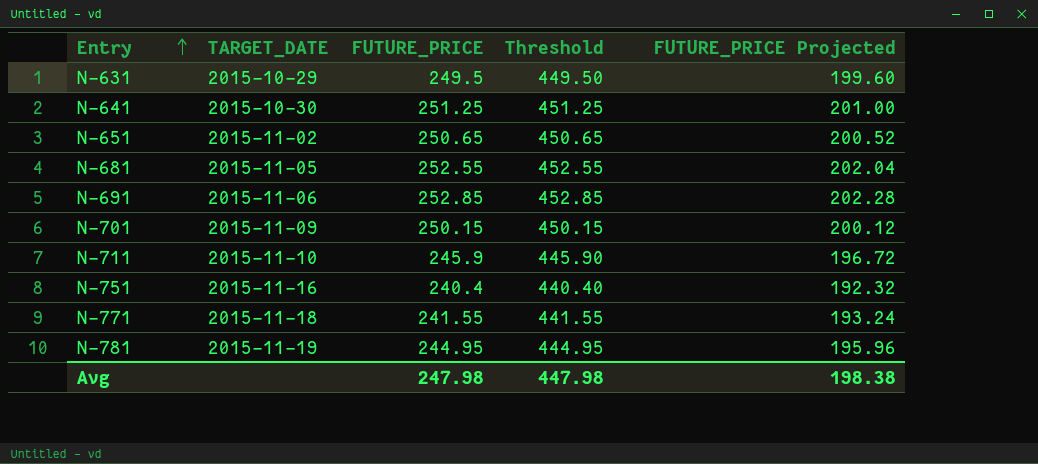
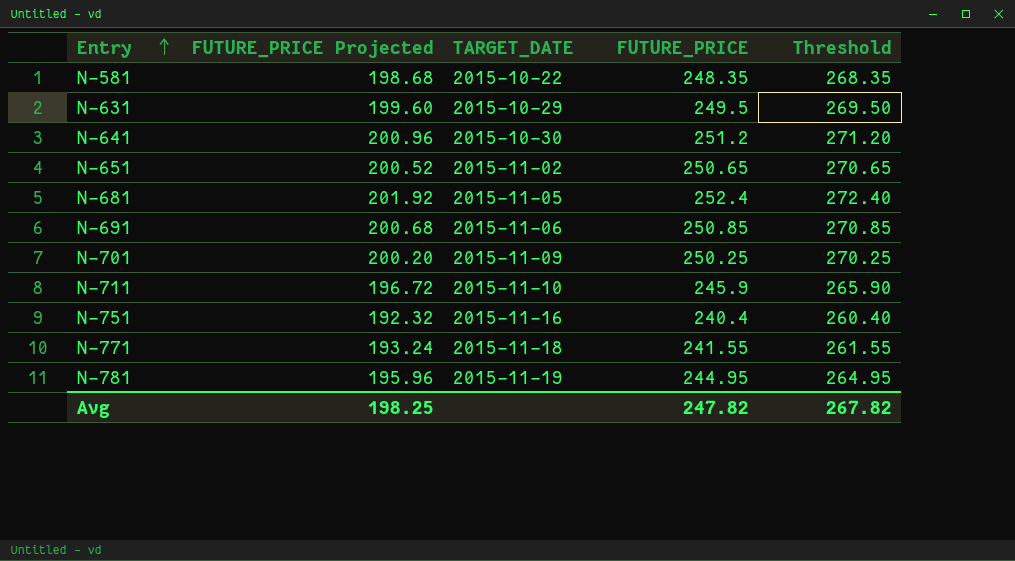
column FUTURE_PRICE Projected | position: 5 -> 2
column Threshold | formula: [FUTURE_PRICE] + 200 -> [FUTURE_PRICE] + 20
row N-581: none -> 198.68 | 2015-10-22 | 248.35 | 268.35
N-641 | FUTURE_PRICE Projected: 201.00 -> 200.96
N-641 | FUTURE_PRICE: 251.25 -> 251.2
N-681 | FUTURE_PRICE Projected: 202.04 -> 201.92
N-681 | FUTURE_PRICE: 252.55 -> 252.4
N-691 | FUTURE_PRICE Projected: 202.28 -> 200.68
N-691 | FUTURE_PRICE: 252.85 -> 250.85
N-701 | FUTURE_PRICE Projected: 200.12 -> 200.20
N-701 | FUTURE_PRICE: 250.15 -> 250.25
Avg | FUTURE_PRICE Projected: 198.38 -> 198.25
Avg | FUTURE_PRICE: 247.98 -> 247.82
Avg | Threshold: 447.98 -> 267.82

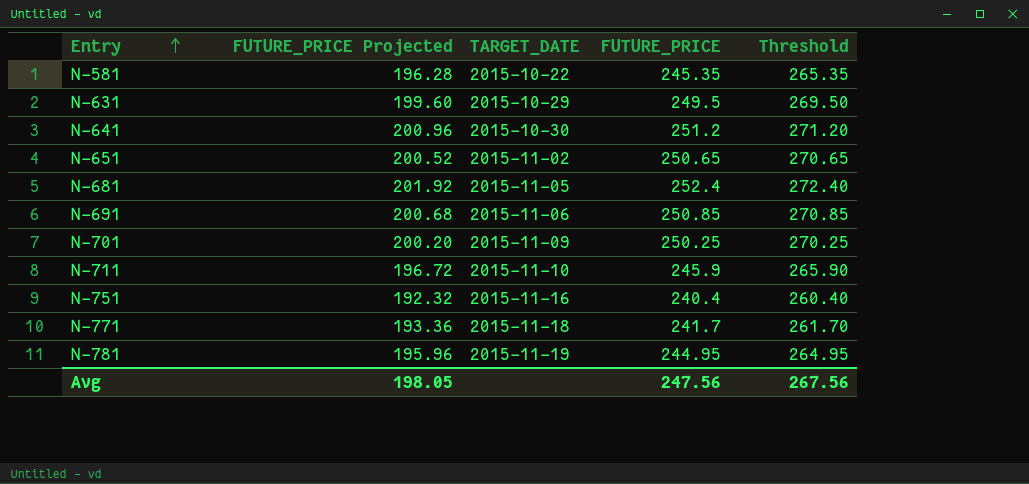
N-581 | FUTURE_PRICE Projected: 198.68 -> 196.28
N-581 | FUTURE_PRICE: 248.35 -> 245.35
N-581 | Threshold: 268.35 -> 265.35
N-771 | FUTURE_PRICE Projected: 193.24 -> 193.36
N-771 | FUTURE_PRICE: 241.55 -> 241.7
N-771 | Threshold: 261.55 -> 261.70
Avg | FUTURE_PRICE Projected: 198.25 -> 198.05
Avg | FUTURE_PRICE: 247.82 -> 247.56
Avg | Threshold: 267.82 -> 267.56

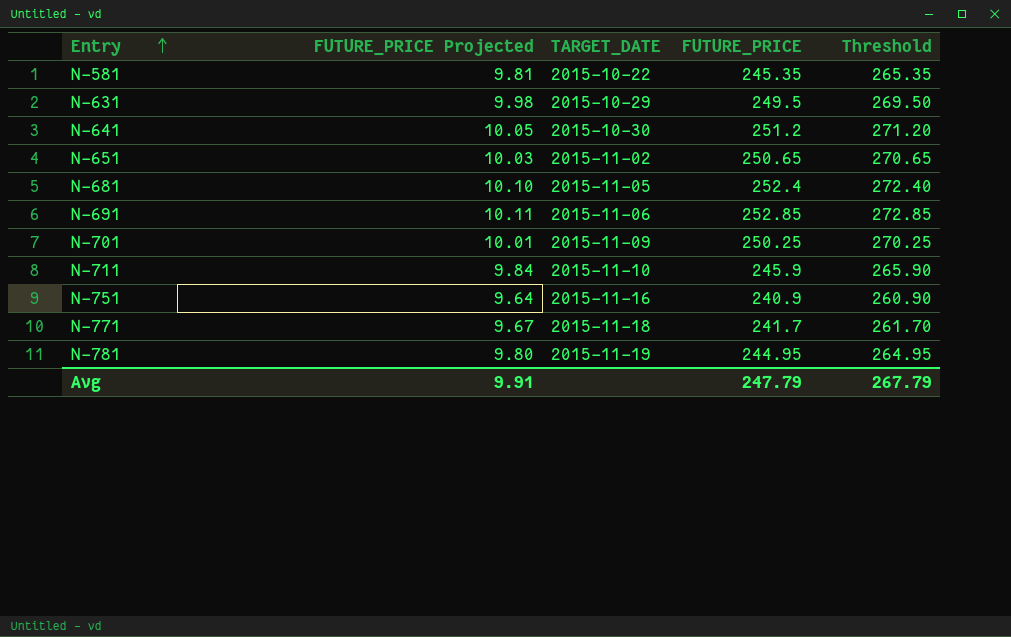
column FUTURE_PRICE Projected | formula: [FUTURE_PRICE] * 0.8 -> [FUTURE_PRICE] * 0.04
N-691 | FUTURE_PRICE: 250.85 -> 252.85
N-691 | Threshold: 270.85 -> 272.85
N-751 | FUTURE_PRICE: 240.4 -> 240.9
N-751 | Threshold: 260.40 -> 260.90
Avg | FUTURE_PRICE Projected: 198.05 -> 9.91
Avg | FUTURE_PRICE: 247.56 -> 247.79
Avg | Threshold: 267.56 -> 267.79

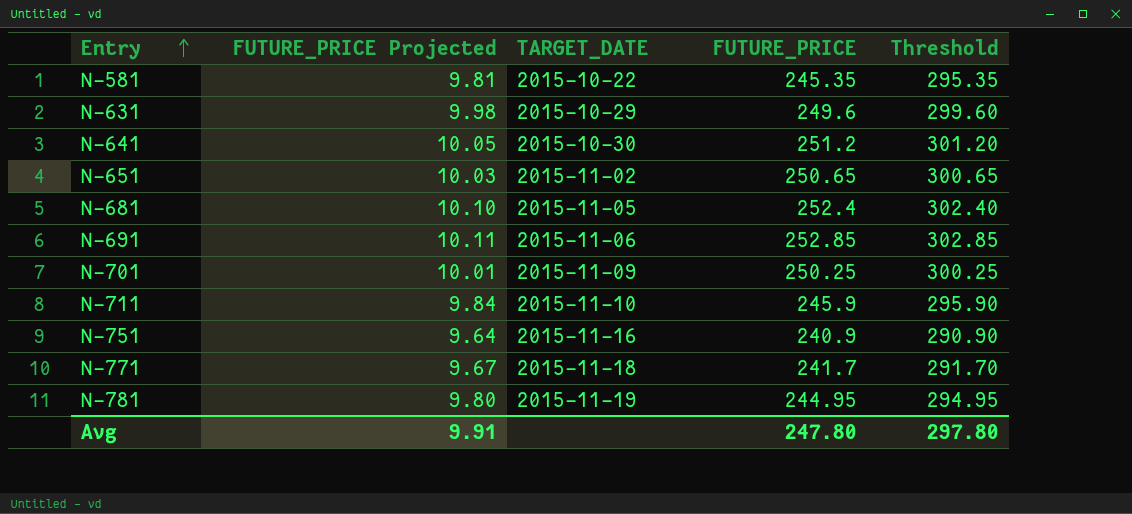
column Threshold | formula: [FUTURE_PRICE] + 20 -> [FUTURE_PRICE] + 50
N-631 | FUTURE_PRICE: 249.5 -> 249.6
Avg | FUTURE_PRICE: 247.79 -> 247.80
Avg | Threshold: 267.79 -> 297.80

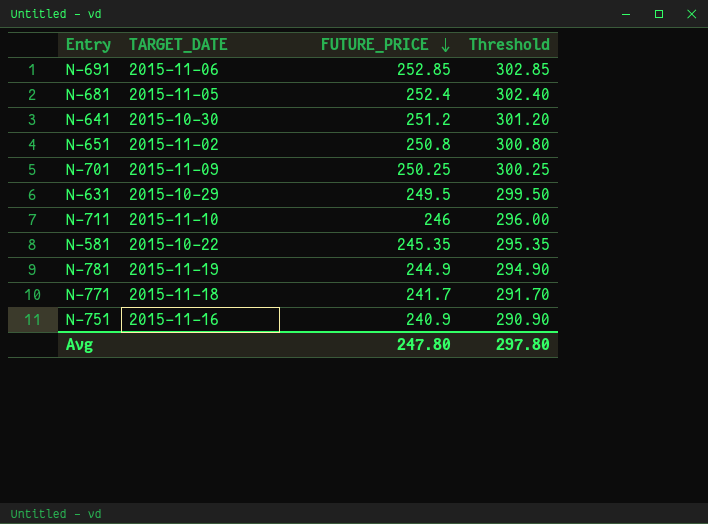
row order: Entry ascending -> FUTURE_PRICE descending
column FUTURE_PRICE Projected | formula: [FUTURE_PRICE] * 0.04 -> none
N-651 | FUTURE_PRICE: 250.65 -> 250.8
N-651 | Threshold: 300.65 -> 300.80
N-631 | FUTURE_PRICE: 249.6 -> 249.5
N-631 | Threshold: 299.60 -> 299.50
N-711 | FUTURE_PRICE: 245.9 -> 246
N-711 | Threshold: 295.90 -> 296.00
N-781 | FUTURE_PRICE: 244.95 -> 244.9
N-781 | Threshold: 294.95 -> 294.90

